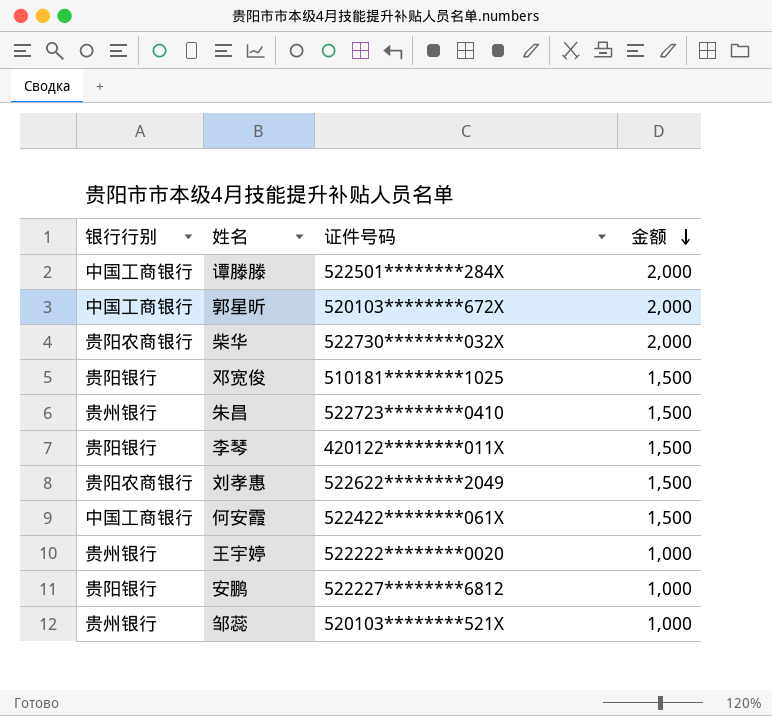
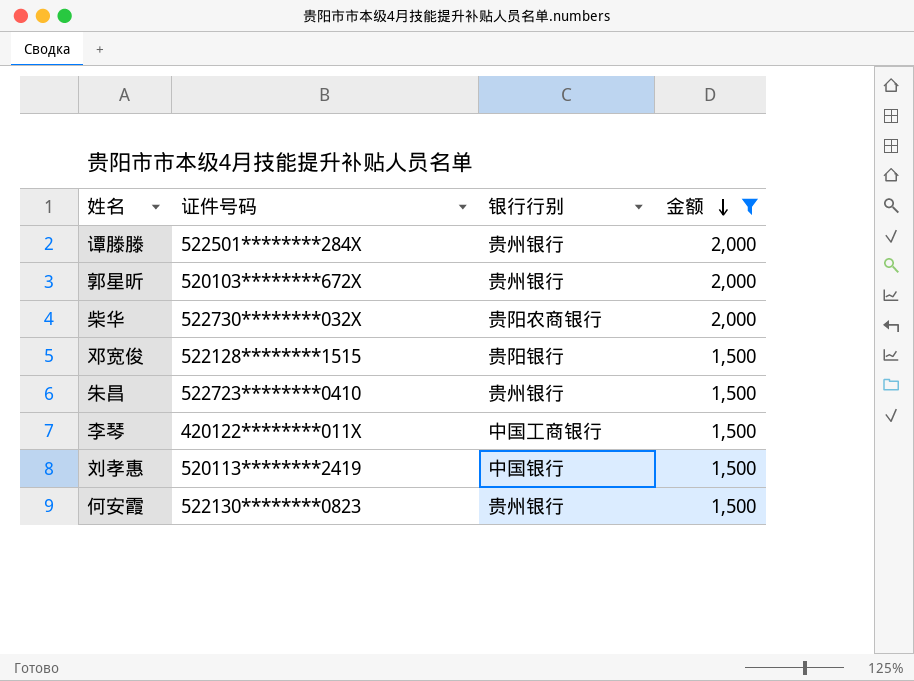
filter: none -> 金额 != 1,000
column 银行行别 | position: 1 -> 3
谭滕滕 | 银行行别: 中国工商银行 -> 贵州银行
郭星昕 | 银行行别: 中国工商银行 -> 贵州银行
邓宽俊 | 证件号码: 510181********1025 -> 522128********1515
李琴 | 银行行别: 贵阳银行 -> 中国工商银行
刘孝惠 | 证件号码: 522622********2049 -> 520113********2419
刘孝惠 | 银行行别: 贵阳农商银行 -> 中国银行
何安霞 | 证件号码: 522422********061X -> 522130********0823
何安霞 | 银行行别: 中国工商银行 -> 贵州银行

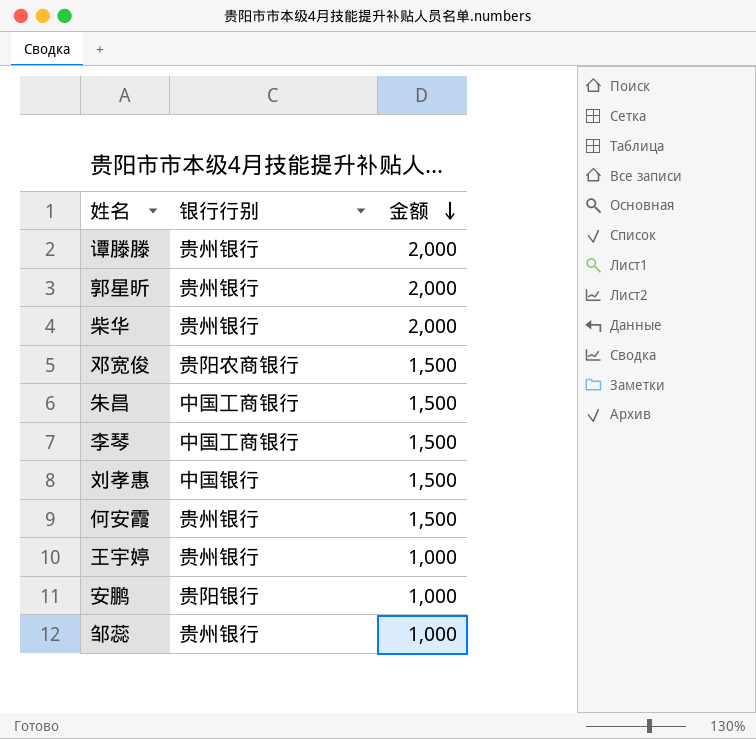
filter: 金额 != 1,000 -> none
column 证件号码 | position: 2 -> none
柴华 | 银行行别: 贵阳农商银行 -> 贵州银行
邓宽俊 | 银行行别: 贵阳银行 -> 贵阳农商银行
朱昌 | 银行行别: 贵州银行 -> 中国工商银行

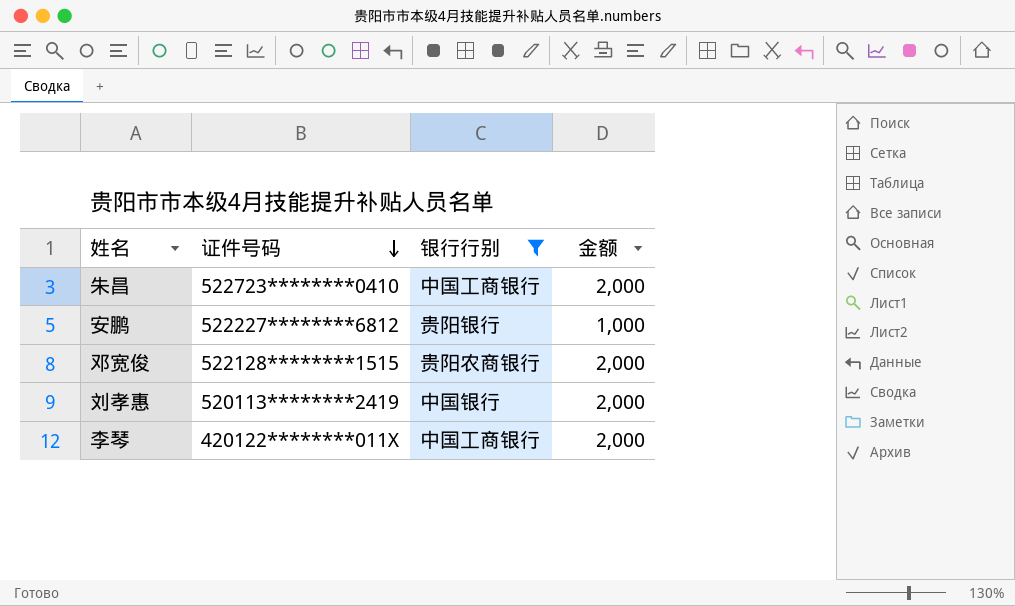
filter: none -> 银行行别 != 贵州银行
row order: 金额 descending -> 证件号码 descending
column 证件号码 | position: none -> 2
朱昌 | 金额: 1,500 -> 2,000
邓宽俊 | 金额: 1,500 -> 2,000
刘孝惠 | 金额: 1,500 -> 2,000
李琴 | 金额: 1,500 -> 2,000

